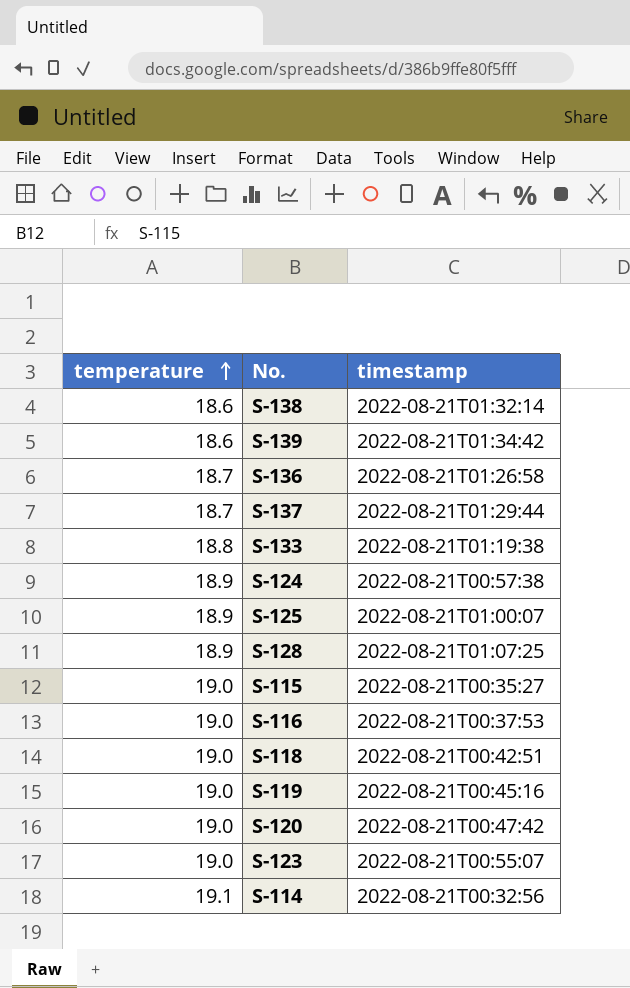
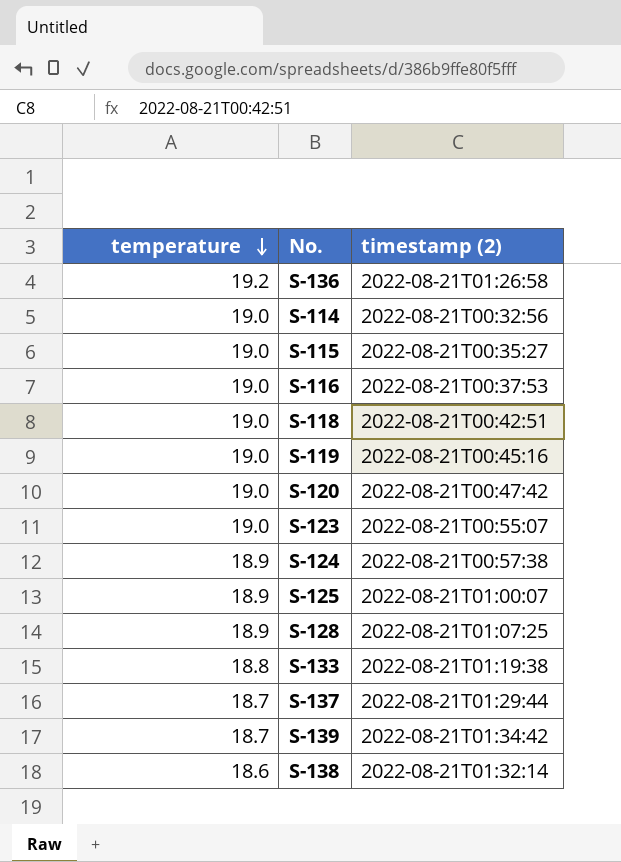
row order: temperature ascending -> temperature descending
column name: timestamp -> timestamp (2)
S-136 | temperature: 18.7 -> 19.2
S-114 | temperature: 19.1 -> 19.0
S-139 | temperature: 18.6 -> 18.7

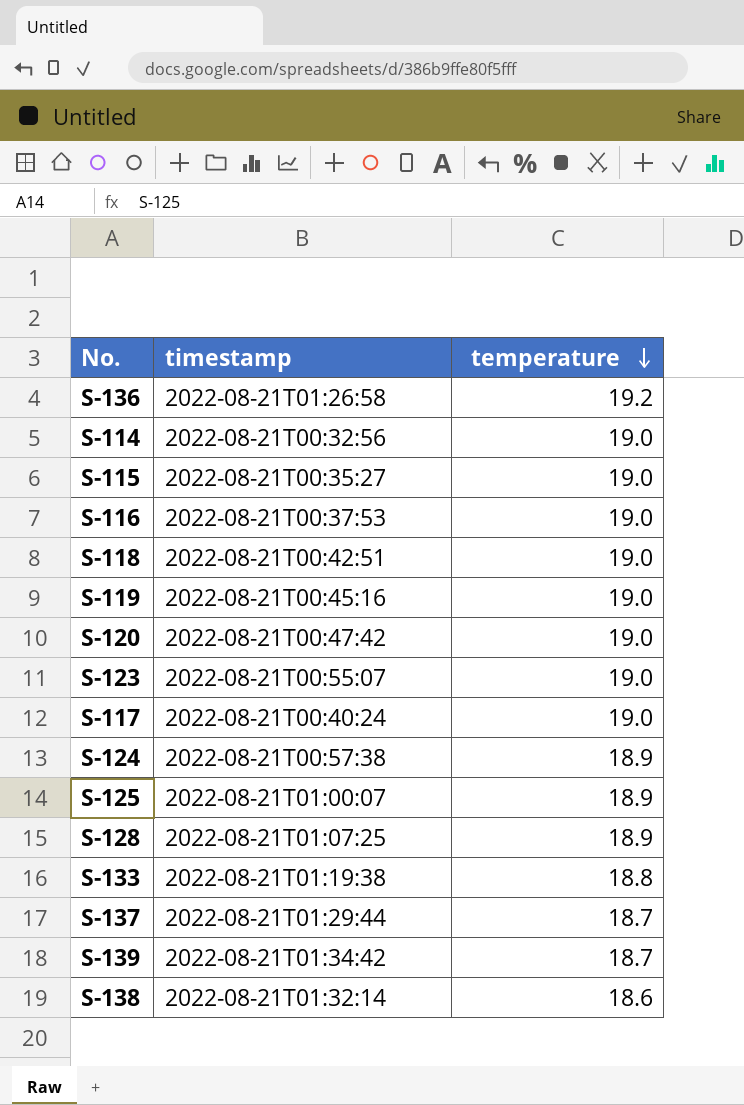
column name: timestamp (2) -> timestamp
column temperature | position: 1 -> 3
row S-117: none -> 2022-08-21T00:40:24 | 19.0

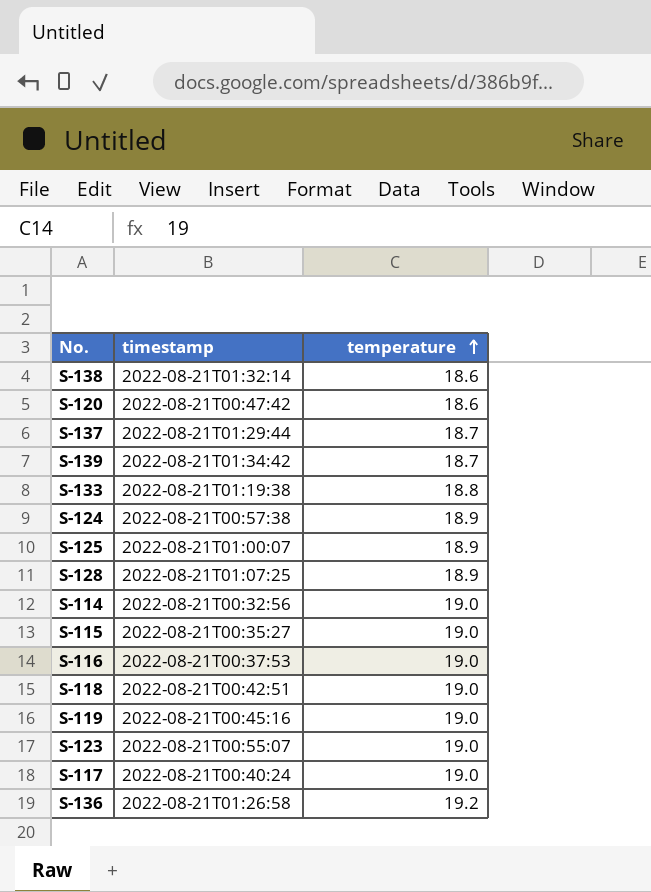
row order: temperature descending -> temperature ascending
S-120 | temperature: 19.0 -> 18.6

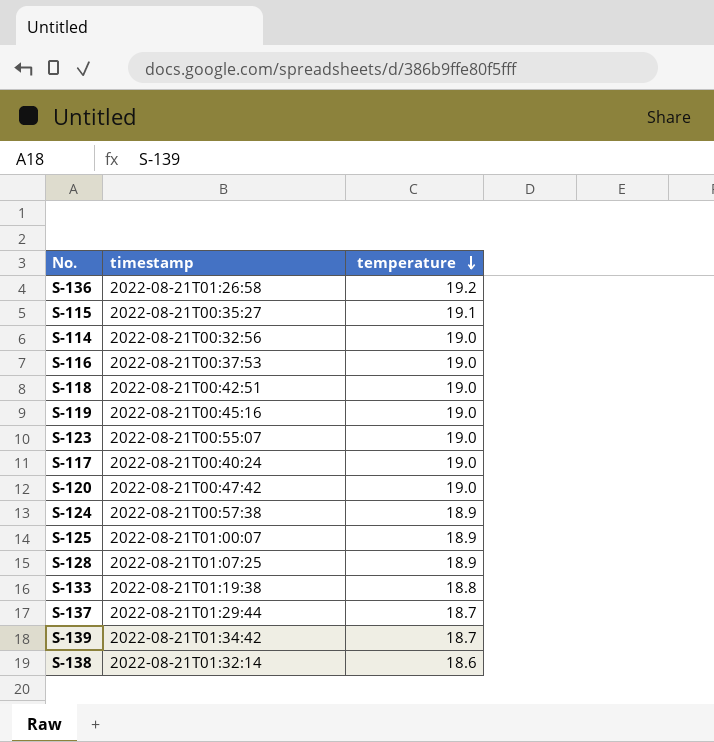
row order: temperature ascending -> temperature descending
S-115 | temperature: 19.0 -> 19.1
S-120 | temperature: 18.6 -> 19.0

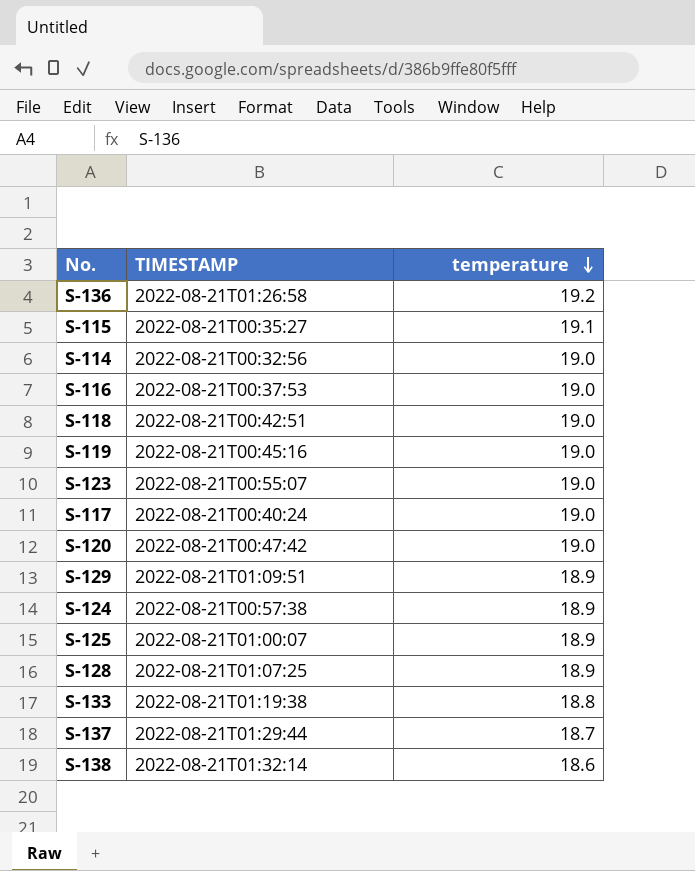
column name: timestamp -> TIMESTAMP
row S-139: 2022-08-21T01:34:42 | 18.7 -> none
row S-129: none -> 2022-08-21T01:09:51 | 18.9

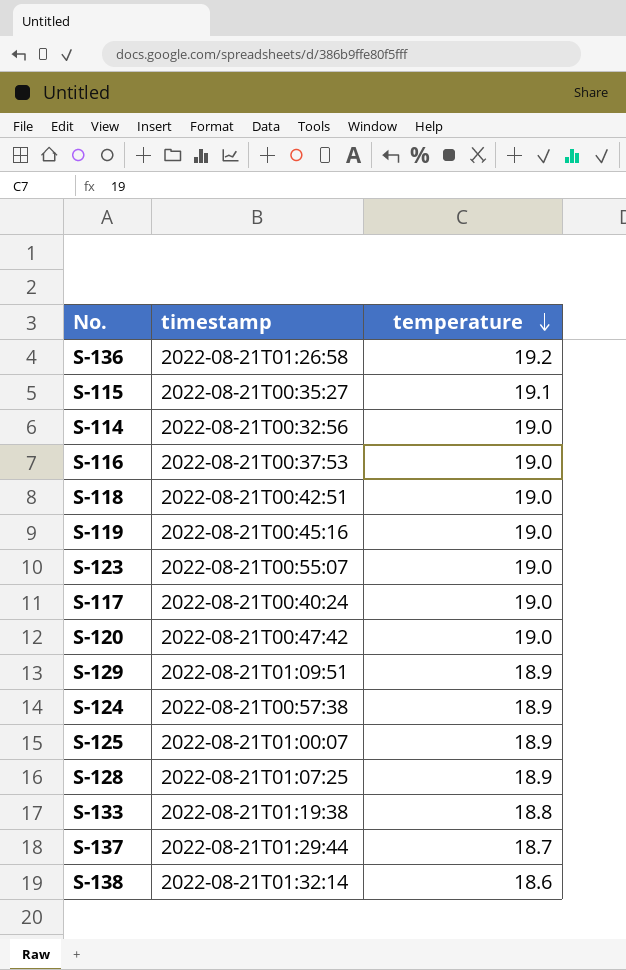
column name: TIMESTAMP -> timestamp

